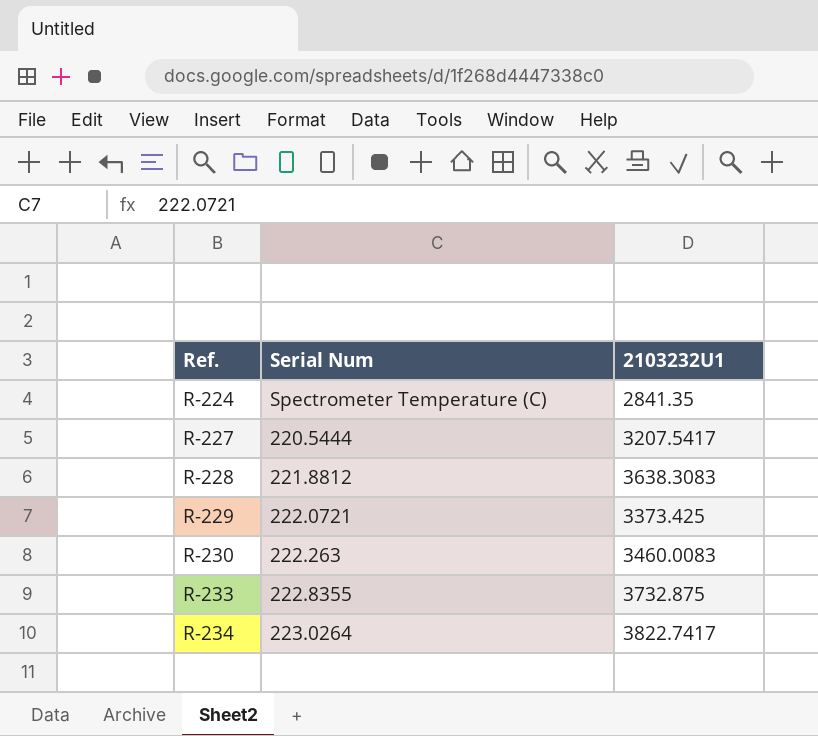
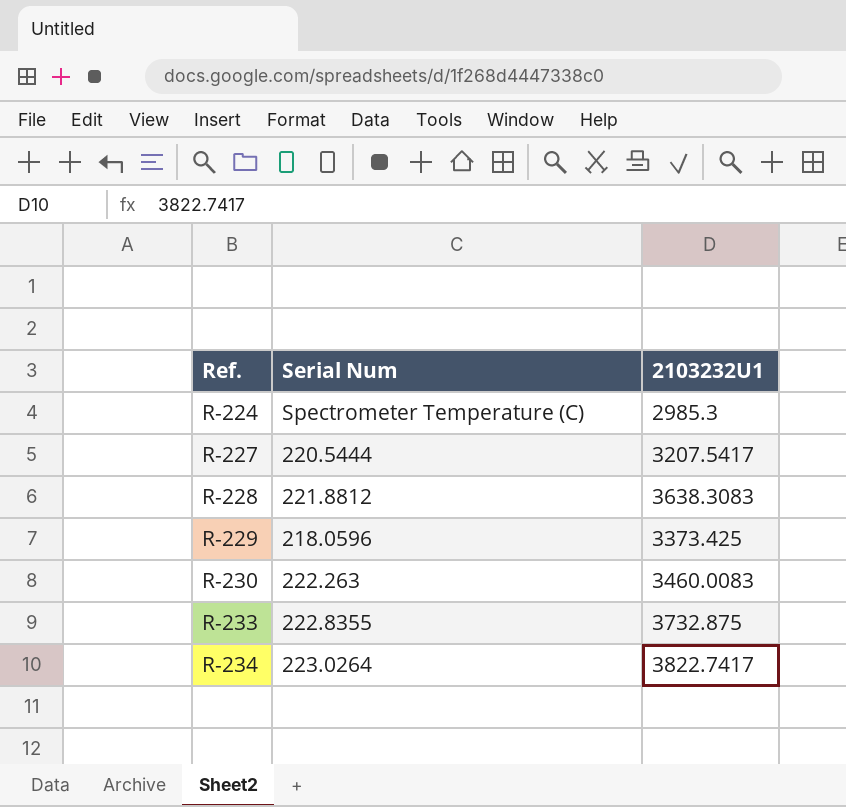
R-224 | 2103232U1: 2841.35 -> 2985.3
R-229 | Serial Num: 222.0721 -> 218.0596

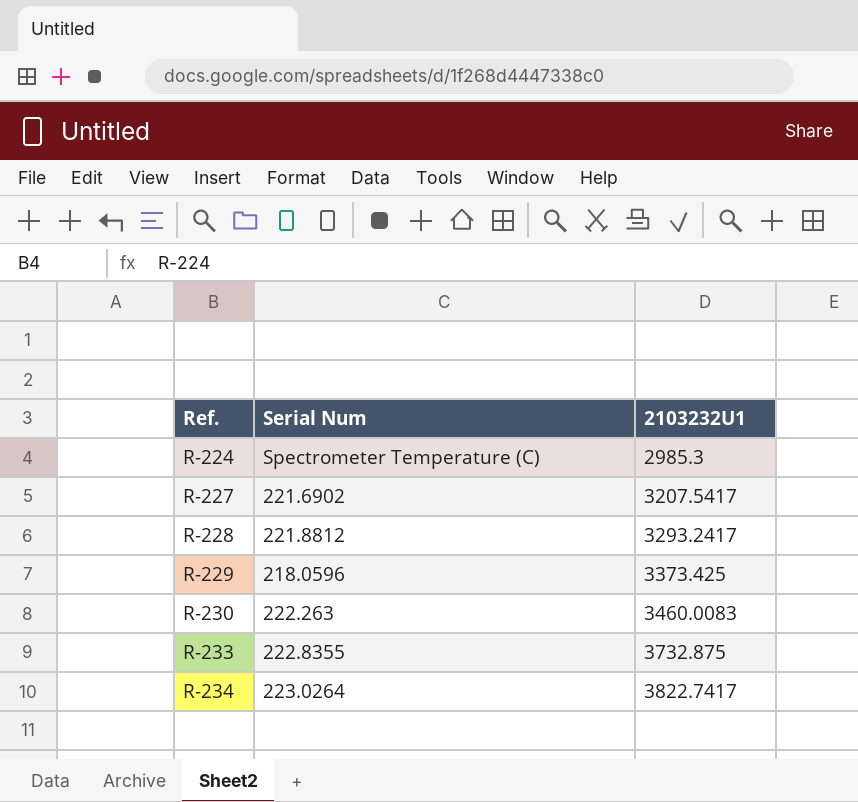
R-227 | Serial Num: 220.5444 -> 221.6902
R-228 | 2103232U1: 3638.3083 -> 3293.2417

